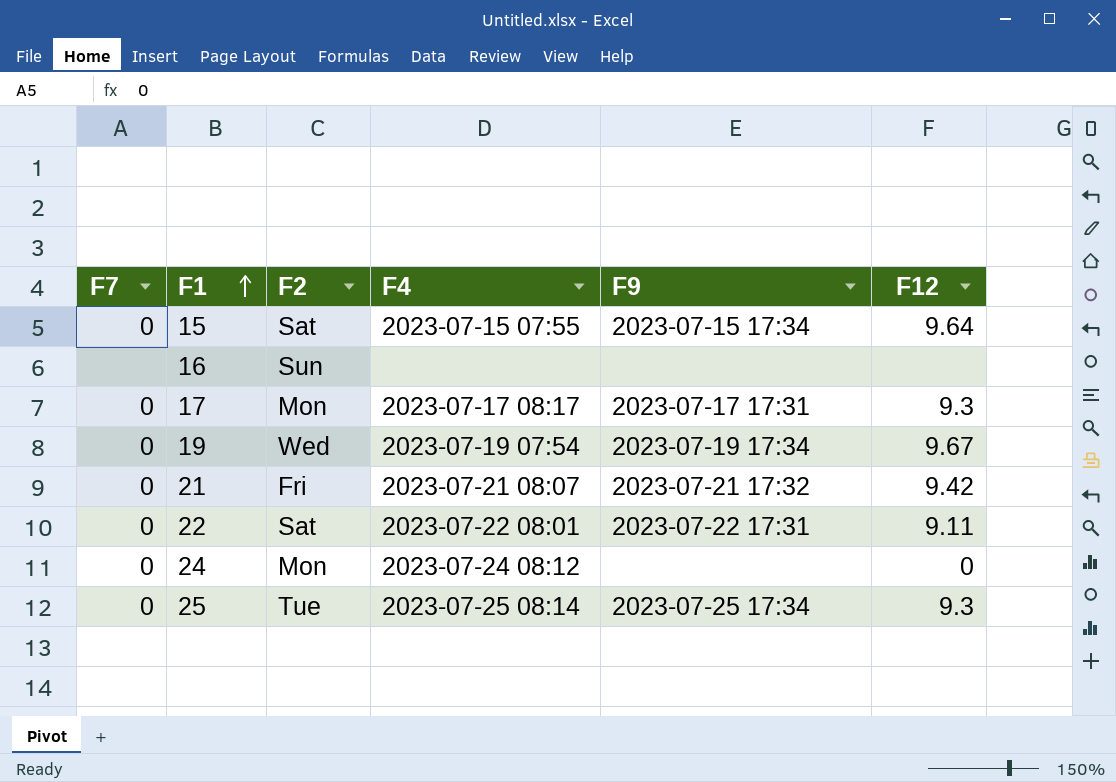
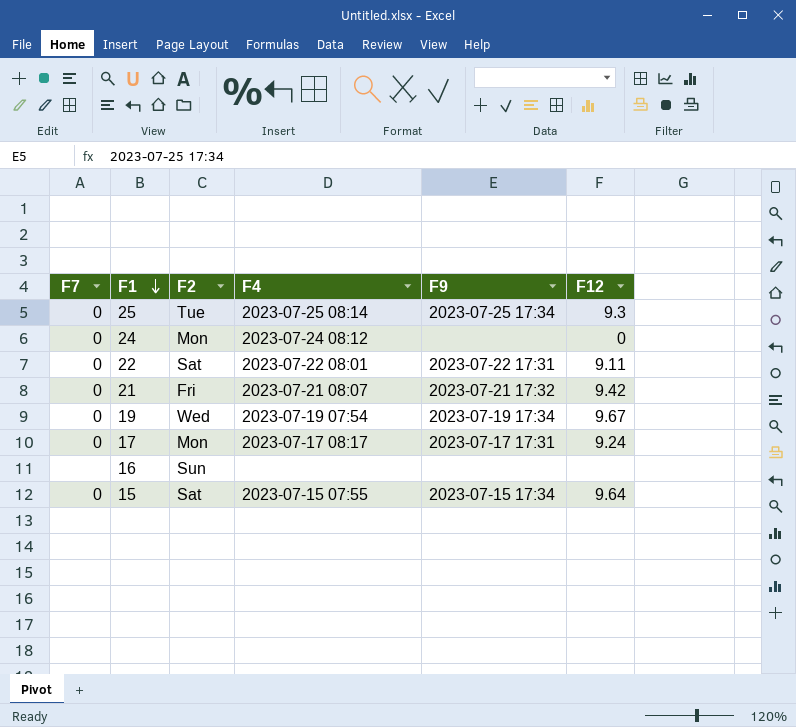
row order: F1 ascending -> F1 descending
17 | F12: 9.3 -> 9.24

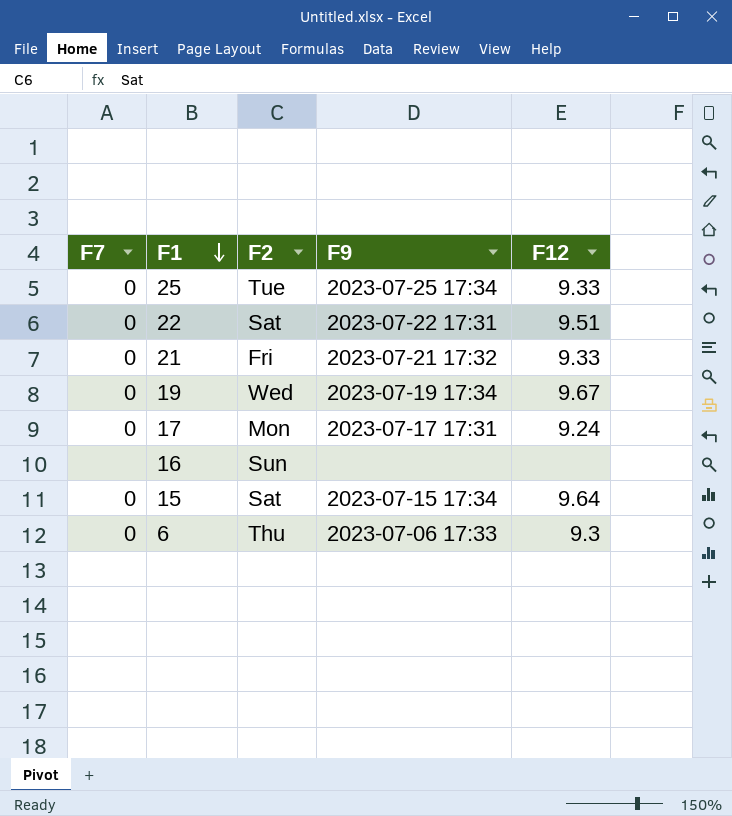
column F4 | position: 4 -> none
row 24: 0 | Mon | 2023-07-24 08:12 | none | 0 -> none
25 | F12: 9.3 -> 9.33
22 | F12: 9.11 -> 9.51
21 | F12: 9.42 -> 9.33
row 6: none -> 0 | Thu | 2023-07-06 17:33 | 9.3

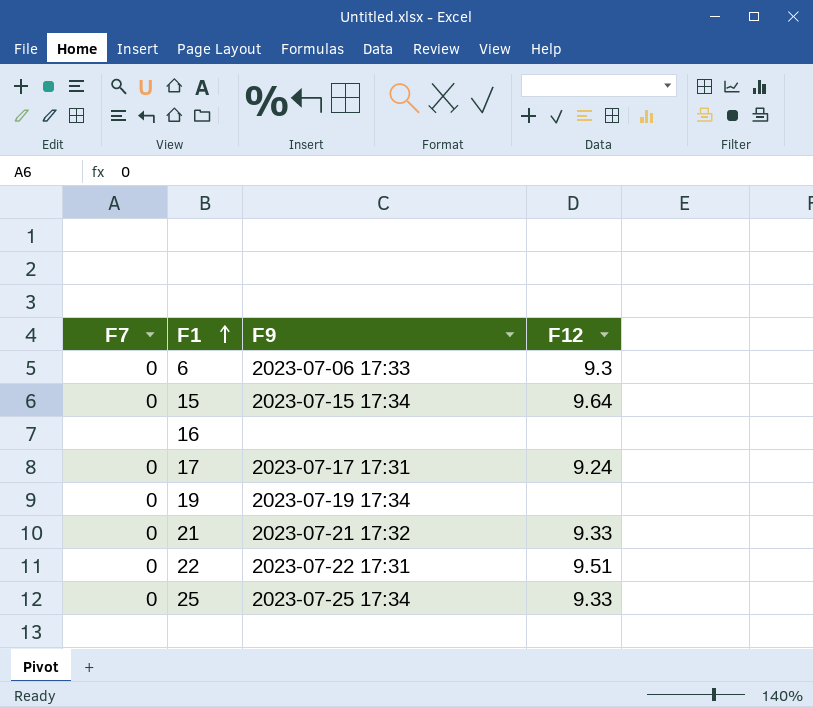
row order: F1 descending -> F1 ascending
column F2 | position: 3 -> none
19 | F12: 9.67 -> none

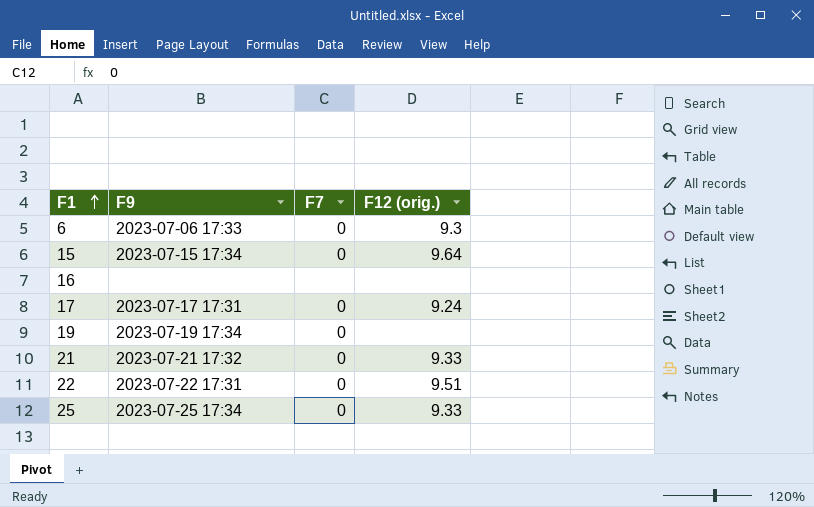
column F7 | position: 1 -> 3
column name: F12 -> F12 (orig.)

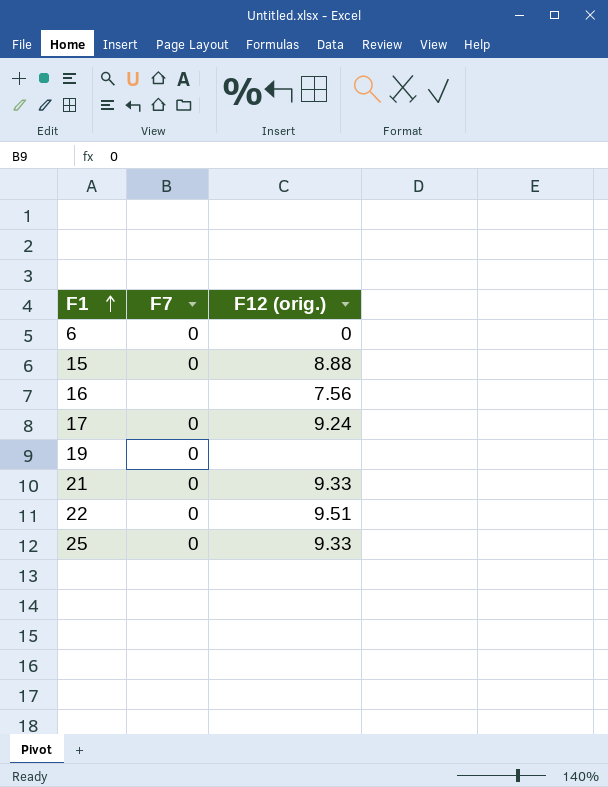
column F9 | position: 2 -> none
6 | F12 (orig.): 9.3 -> 0
15 | F12 (orig.): 9.64 -> 8.88
16 | F12 (orig.): none -> 7.56

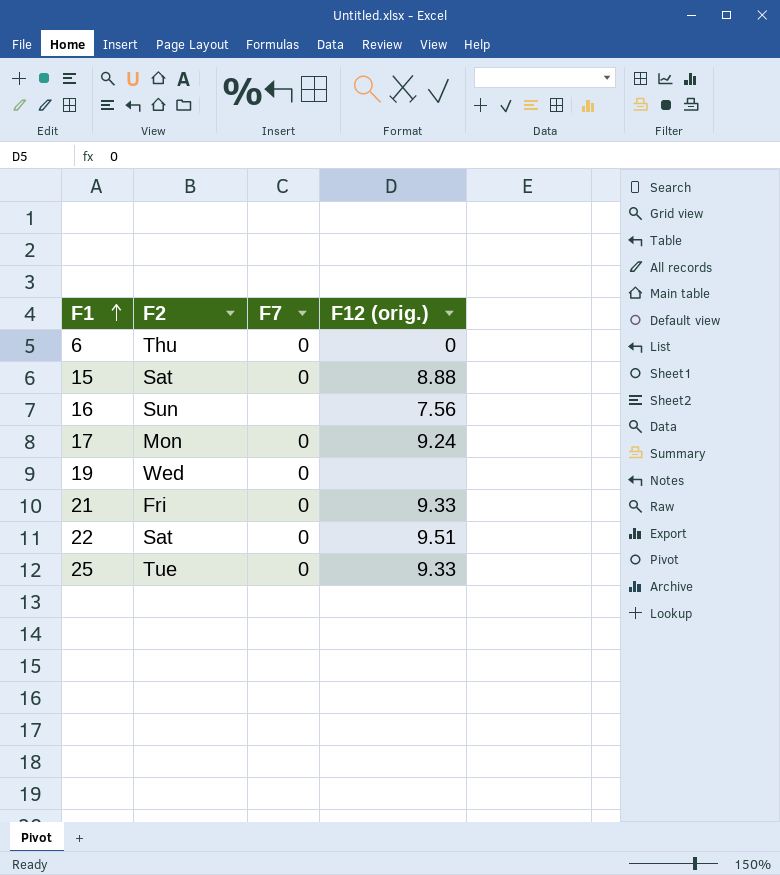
column F2 | position: none -> 2

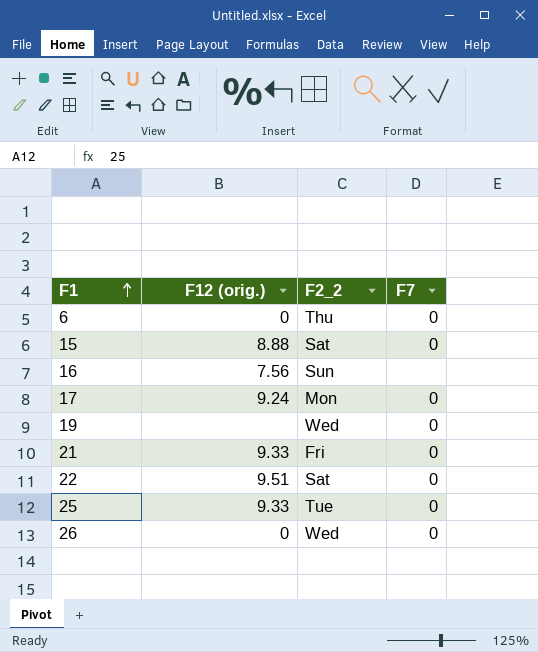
column F12 (orig.) | position: 4 -> 2
column name: F2 -> F2_2
row 26: none -> 0 | Wed | 0

